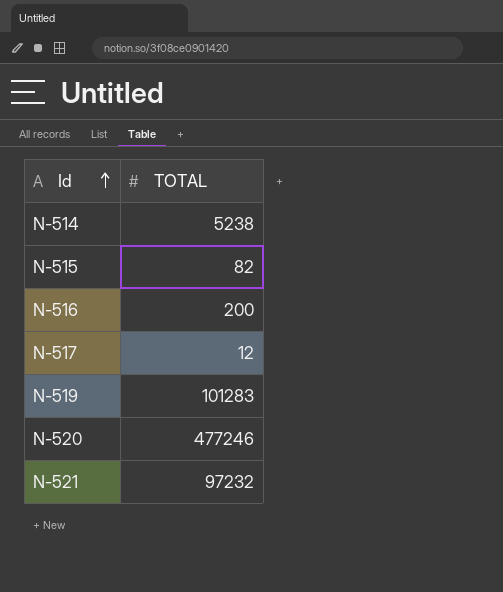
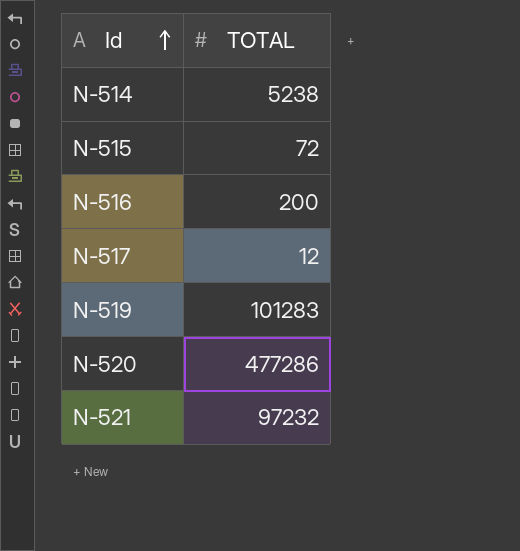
N-515 | TOTAL: 82 -> 72
N-520 | TOTAL: 477246 -> 477286

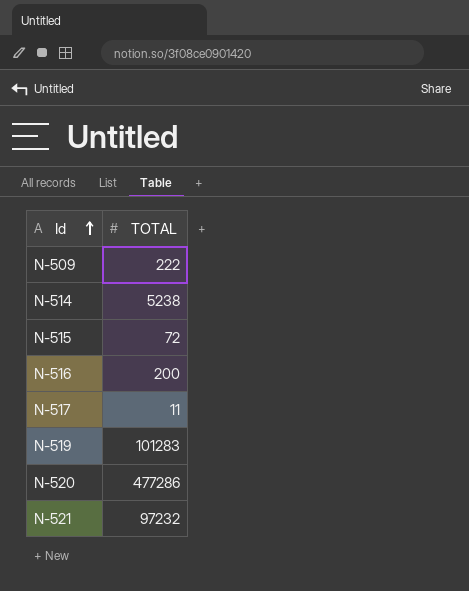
row N-509: none -> 222
N-517 | TOTAL: 12 -> 11

